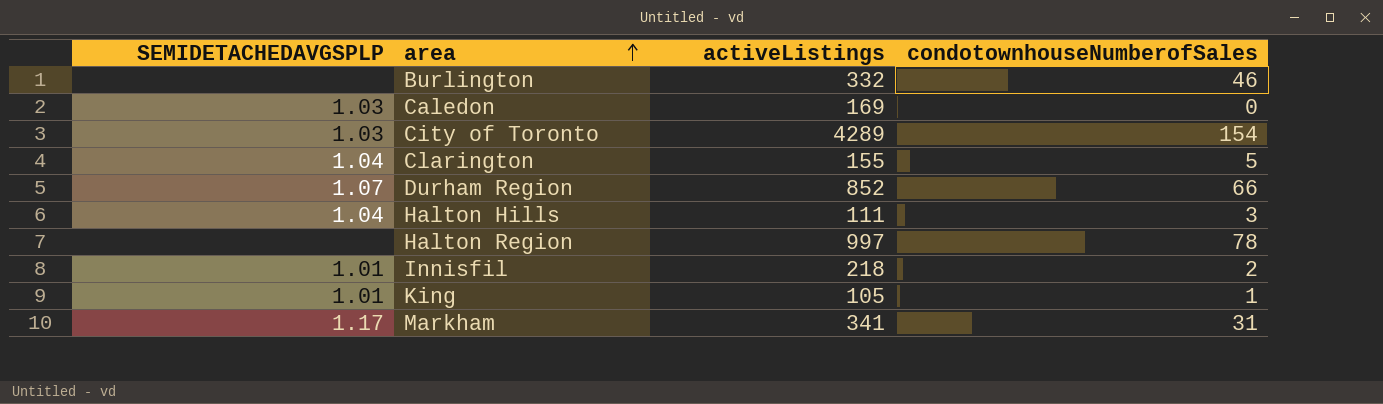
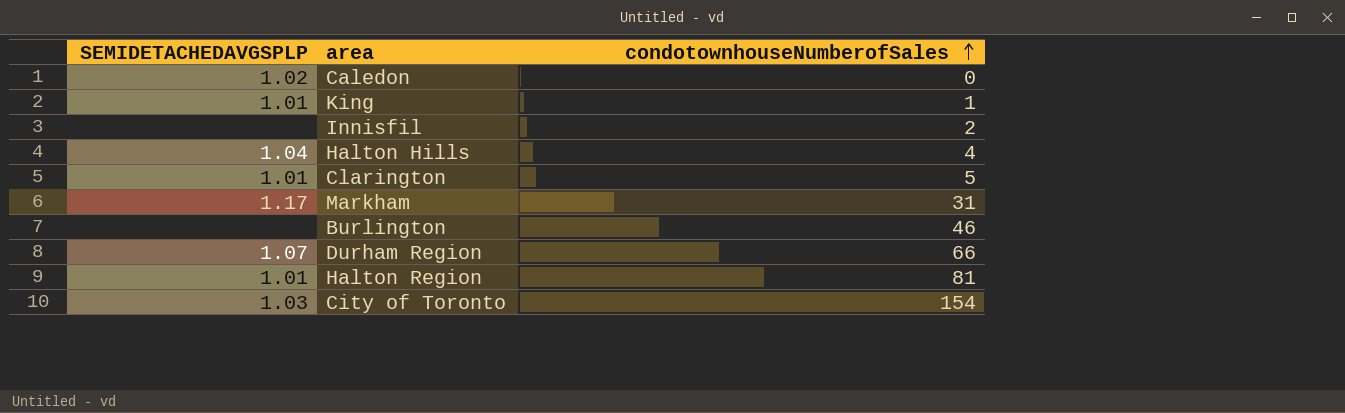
row order: area ascending -> condotownhouseNumberofSales ascending
column activeListings | position: 3 -> none
Caledon | SEMIDETACHEDAVGSPLP: 1.03 -> 1.02
Innisfil | SEMIDETACHEDAVGSPLP: 1.01 -> none
Halton Hills | condotownhouseNumberofSales: 3 -> 4
Clarington | SEMIDETACHEDAVGSPLP: 1.04 -> 1.01
Halton Region | SEMIDETACHEDAVGSPLP: none -> 1.01
Halton Region | condotownhouseNumberofSales: 78 -> 81

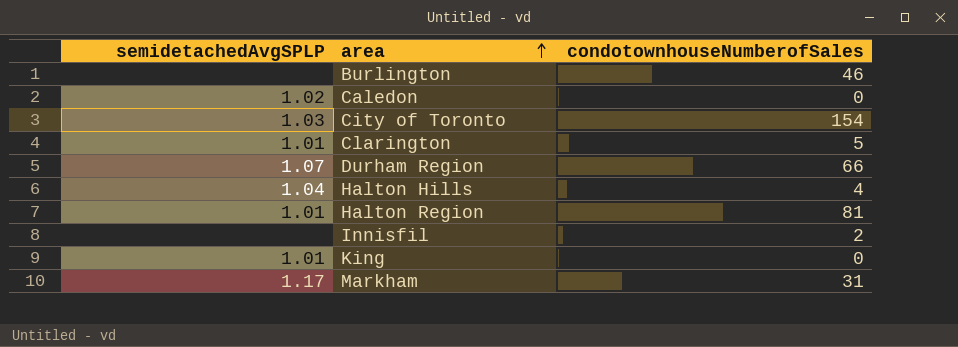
row order: condotownhouseNumberofSales ascending -> area ascending
column name: SEMIDETACHEDAVGSPLP -> semidetachedAvgSPLP
King | condotownhouseNumberofSales: 1 -> 0

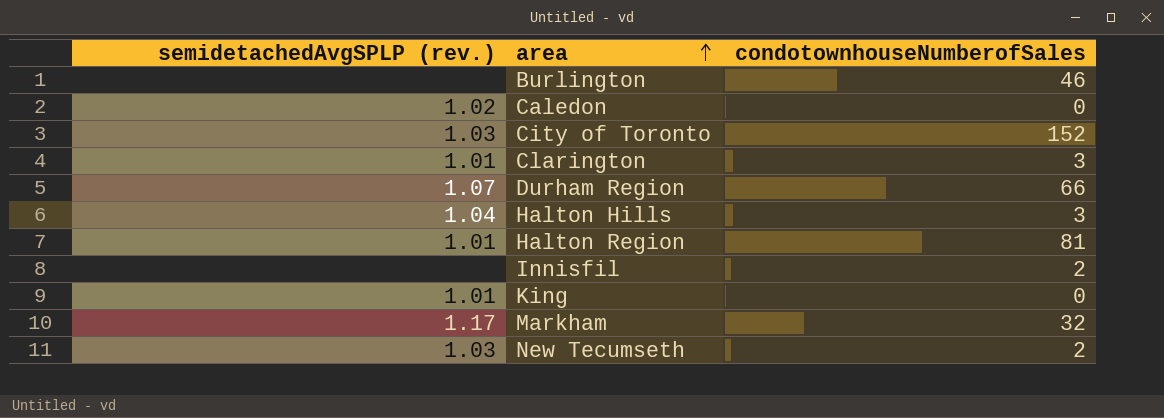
column name: semidetachedAvgSPLP -> semidetachedAvgSPLP (rev.)
City of Toronto | condotownhouseNumberofSales: 154 -> 152
Clarington | condotownhouseNumberofSales: 5 -> 3
Halton Hills | condotownhouseNumberofSales: 4 -> 3
Markham | condotownhouseNumberofSales: 31 -> 32
row New Tecumseth: none -> 1.03 | 2

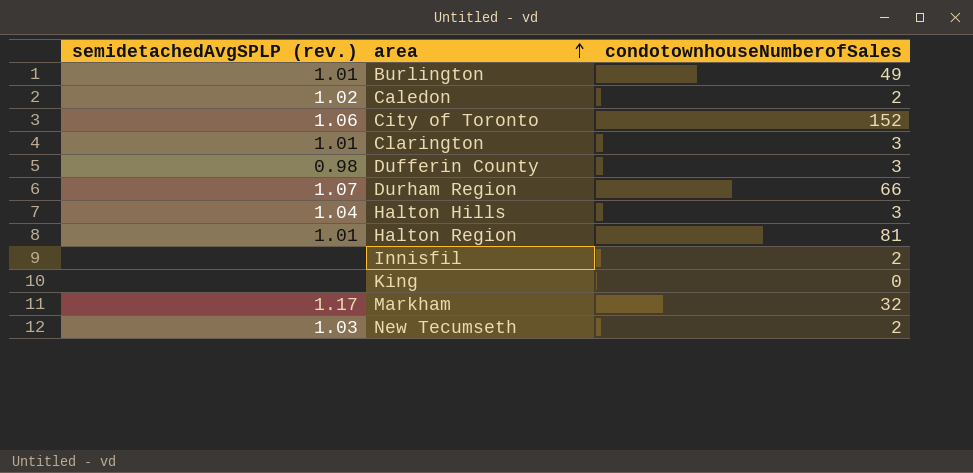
Burlington | semidetachedAvgSPLP (rev.): none -> 1.01
Burlington | condotownhouseNumberofSales: 46 -> 49
Caledon | condotownhouseNumberofSales: 0 -> 2
City of Toronto | semidetachedAvgSPLP (rev.): 1.03 -> 1.06
row Dufferin County: none -> 0.98 | 3
King | semidetachedAvgSPLP (rev.): 1.01 -> none

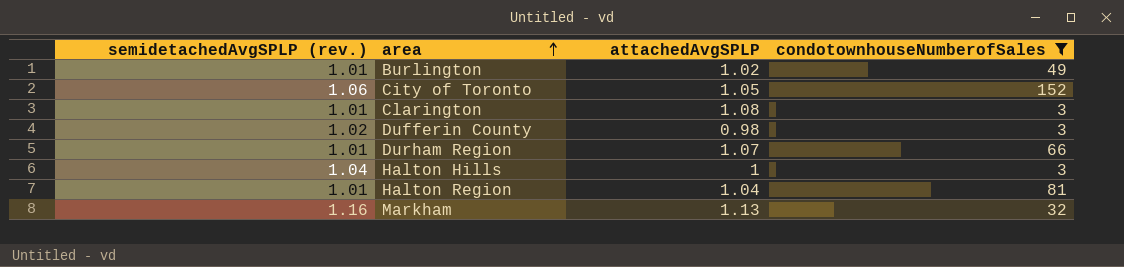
filter: none -> condotownhouseNumberofSales >= 3
column attachedAvgSPLP | position: none -> 3
Dufferin County | semidetachedAvgSPLP (rev.): 0.98 -> 1.02
Durham Region | semidetachedAvgSPLP (rev.): 1.07 -> 1.01
Markham | semidetachedAvgSPLP (rev.): 1.17 -> 1.16

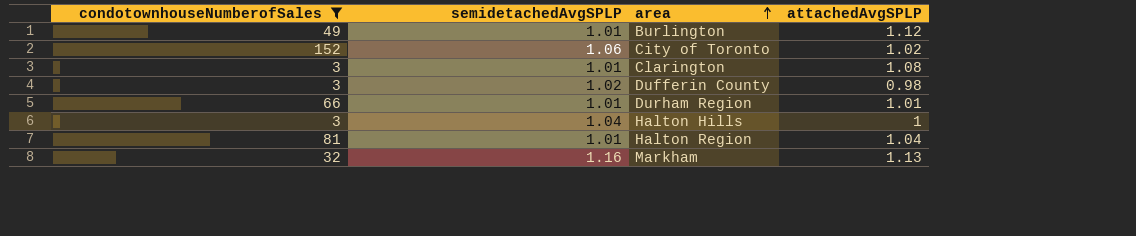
column condotownhouseNumberofSales | position: 4 -> 1
column name: semidetachedAvgSPLP (rev.) -> semidetachedAvgSPLP
Burlington | attachedAvgSPLP: 1.02 -> 1.12
City of Toronto | attachedAvgSPLP: 1.05 -> 1.02
Durham Region | attachedAvgSPLP: 1.07 -> 1.01

